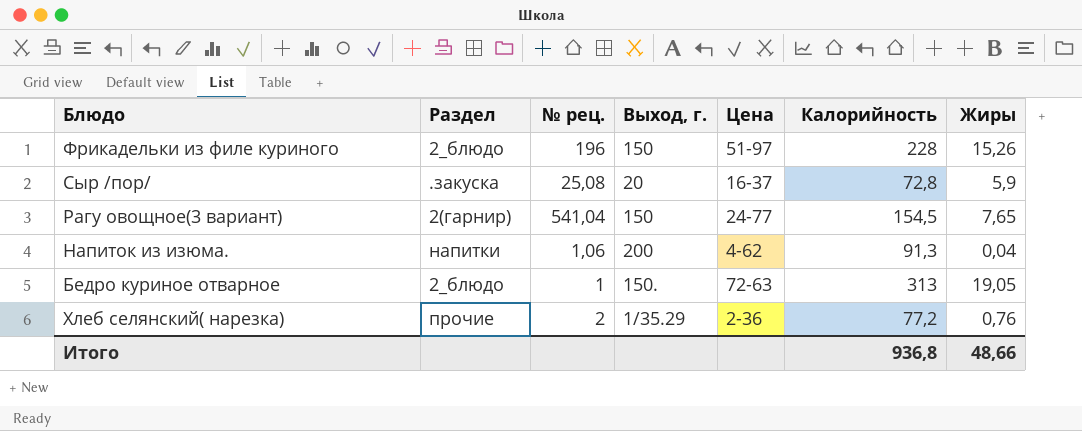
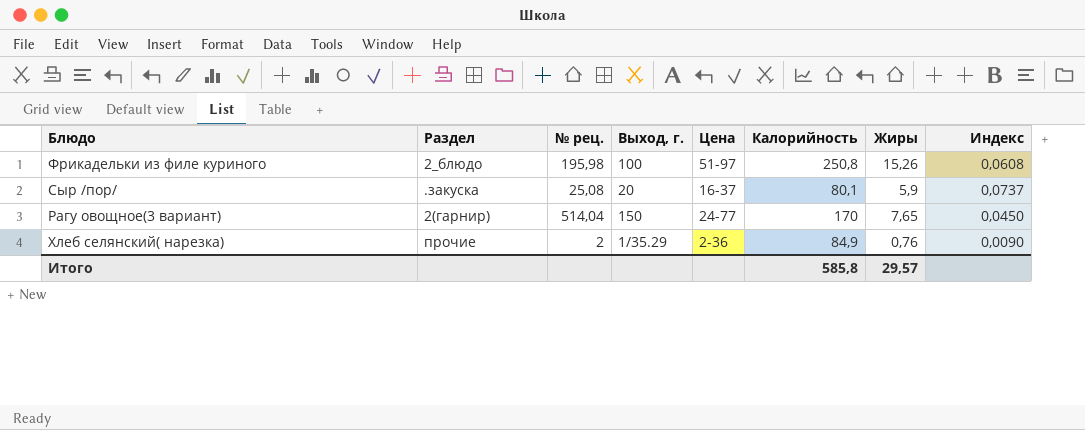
column Индекс | formula: none -> [Жиры] / [Калорийность]
row Напиток из изюма.: напитки | 1,06 | 200 | 4-62 | 91,3 | 0,04 -> none
row Бедро куриное отварное: 2_блюдо | 1 | 150. | 72-63 | 313 | 19,05 -> none
Фрикадельки из филе куриного | № рец.: 196 -> 195,98
Фрикадельки из филе куриного | Выход, г.: 150 -> 100
Фрикадельки из филе куриного | Калорийность: 228 -> 250,8
Сыр /пор/ | Калорийность: 72,8 -> 80,1
Рагу овощное(3 вариант) | № рец.: 541,04 -> 514,04
Рагу овощное(3 вариант) | Калорийность: 154,5 -> 170
Хлеб селянский( нарезка) | Калорийность: 77,2 -> 84,9
Итого | Калорийность: 936,8 -> 585,8
Итого | Жиры: 48,66 -> 29,57

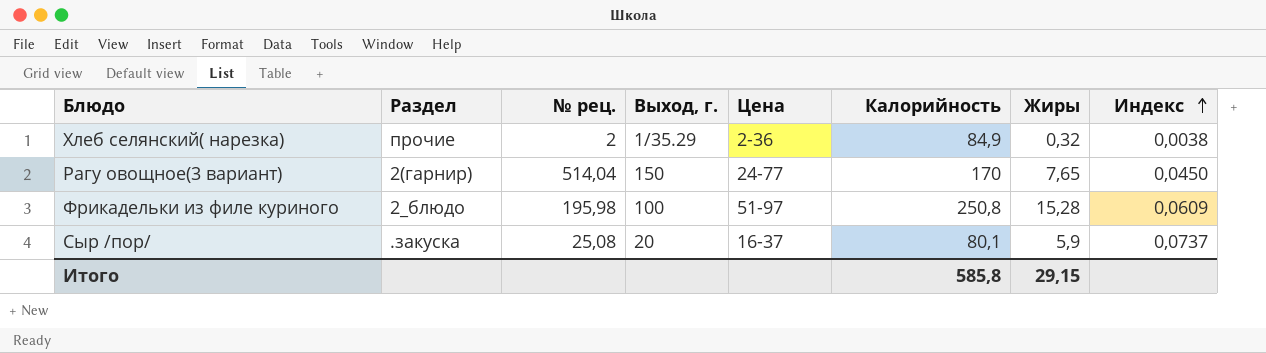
row order: none -> Индекс ascending
Хлеб селянский( нарезка) | Жиры: 0,76 -> 0,32
Хлеб селянский( нарезка) | Индекс: 0,0090 -> 0,0038
Фрикадельки из филе куриного | Жиры: 15,26 -> 15,28
Фрикадельки из филе куриного | Индекс: 0,0608 -> 0,0609
Итого | Жиры: 29,57 -> 29,15

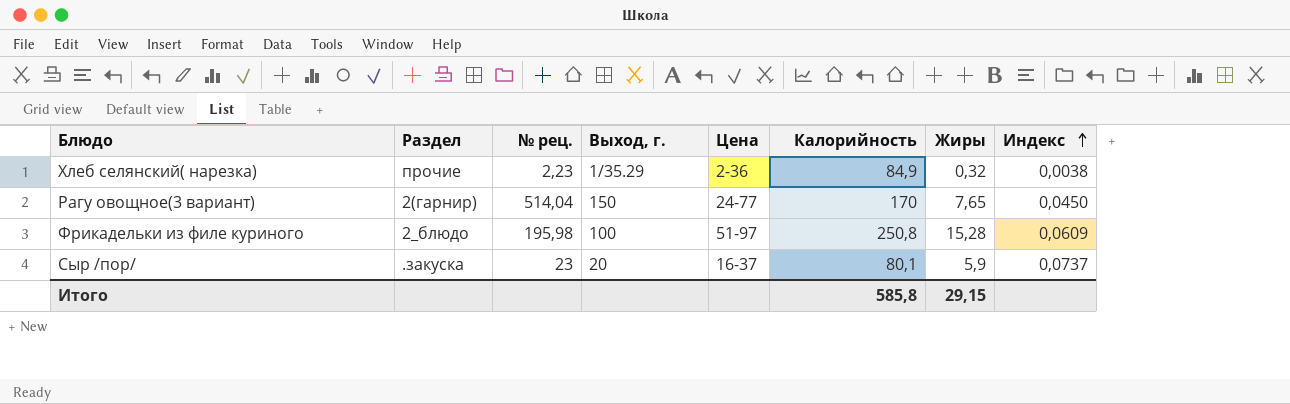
Хлеб селянский( нарезка) | № рец.: 2 -> 2,23
Сыр /пор/ | № рец.: 25,08 -> 23

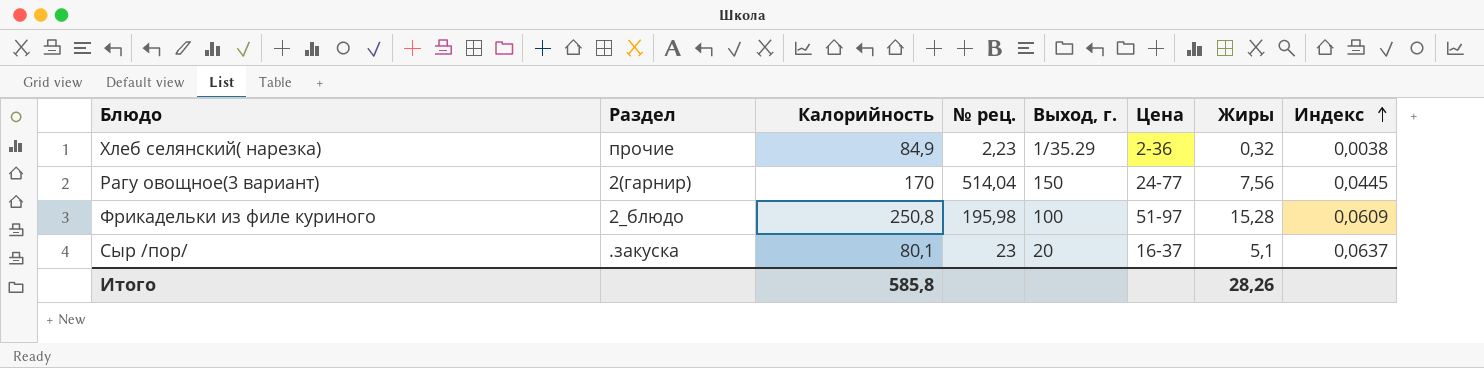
column Калорийность | position: 6 -> 3
Рагу овощное(3 вариант) | Жиры: 7,65 -> 7,56
Рагу овощное(3 вариант) | Индекс: 0,0450 -> 0,0445
Сыр /пор/ | Жиры: 5,9 -> 5,1
Сыр /пор/ | Индекс: 0,0737 -> 0,0637
Итого | Жиры: 29,15 -> 28,26

